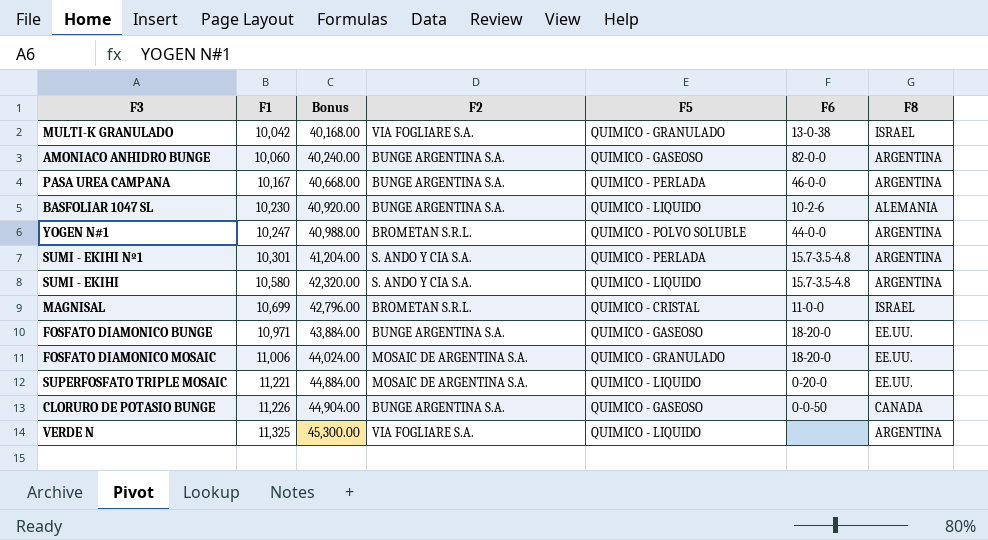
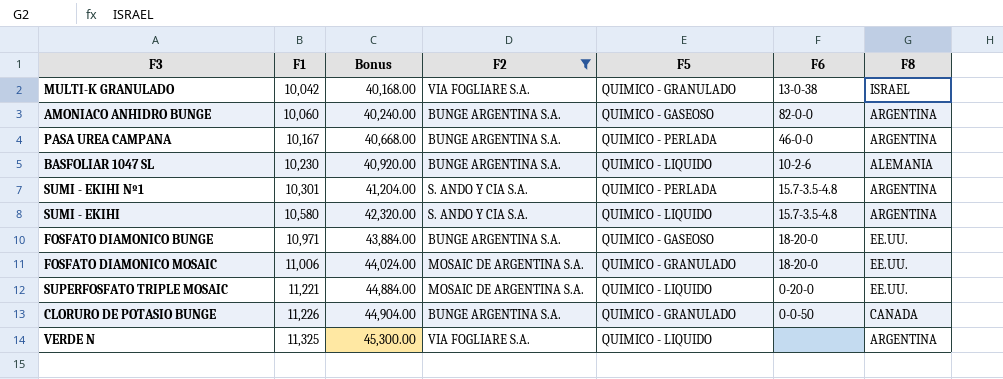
filter: none -> F2 != BROMETAN S.R.L.
CLORURO DE POTASIO BUNGE | F5: QUIMICO - GASEOSO -> QUIMICO - GRANULADO

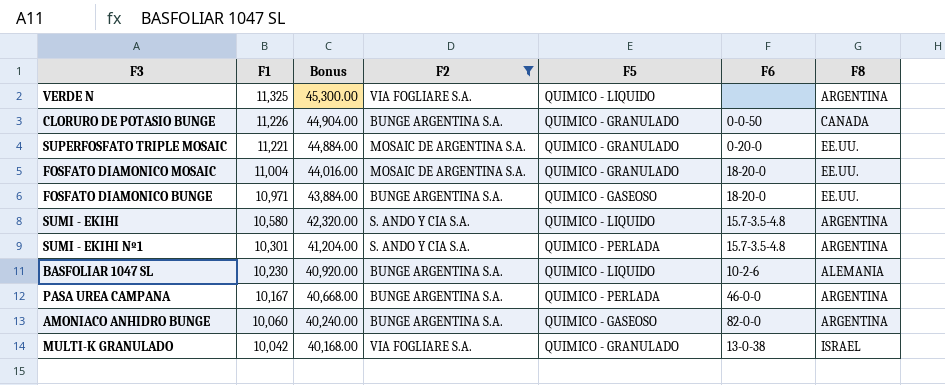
row order: F1 ascending -> F1 descending
SUPERFOSFATO TRIPLE MOSAIC | F5: QUIMICO - LIQUIDO -> QUIMICO - GRANULADO
FOSFATO DIAMONICO MOSAIC | F1: 11,006 -> 11,004
FOSFATO DIAMONICO MOSAIC | Bonus: 44,024.00 -> 44,016.00

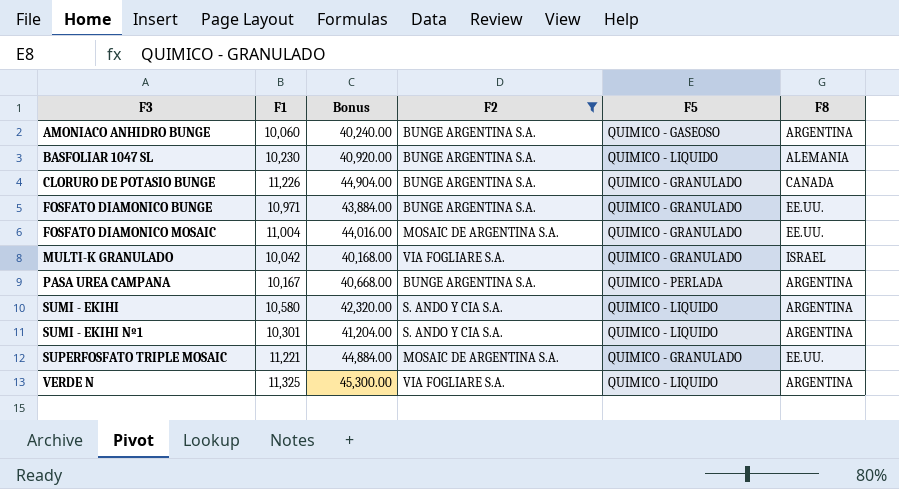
row order: F1 descending -> F3 ascending
column F6 | position: 6 -> none
FOSFATO DIAMONICO BUNGE | F5: QUIMICO - GASEOSO -> QUIMICO - GRANULADO
SUMI - EKIHI Nº1 | F5: QUIMICO - PERLADA -> QUIMICO - LIQUIDO

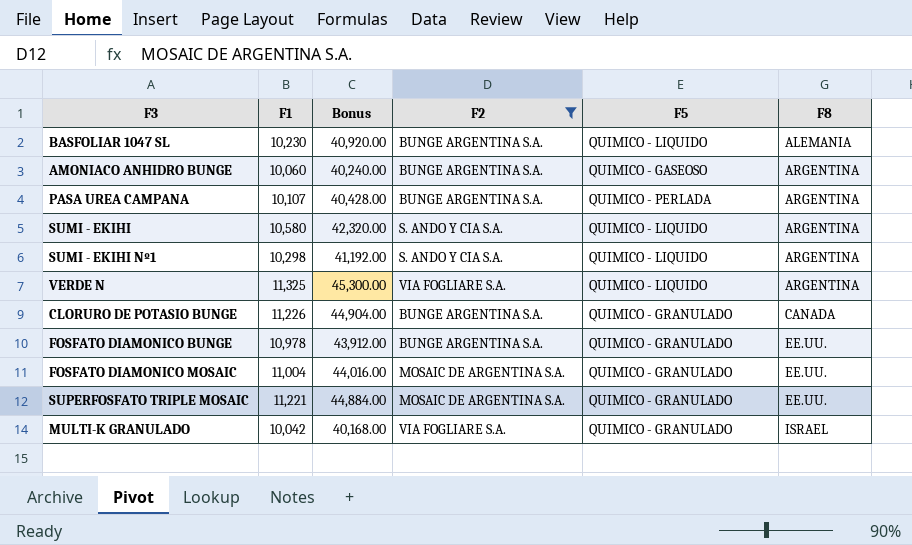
row order: F3 ascending -> F8 ascending
PASA UREA CAMPANA | F1: 10,167 -> 10,107
PASA UREA CAMPANA | Bonus: 40,668.00 -> 40,428.00
SUMI - EKIHI Nº1 | F1: 10,301 -> 10,298
SUMI - EKIHI Nº1 | Bonus: 41,204.00 -> 41,192.00
FOSFATO DIAMONICO BUNGE | F1: 10,971 -> 10,978
FOSFATO DIAMONICO BUNGE | Bonus: 43,884.00 -> 43,912.00

